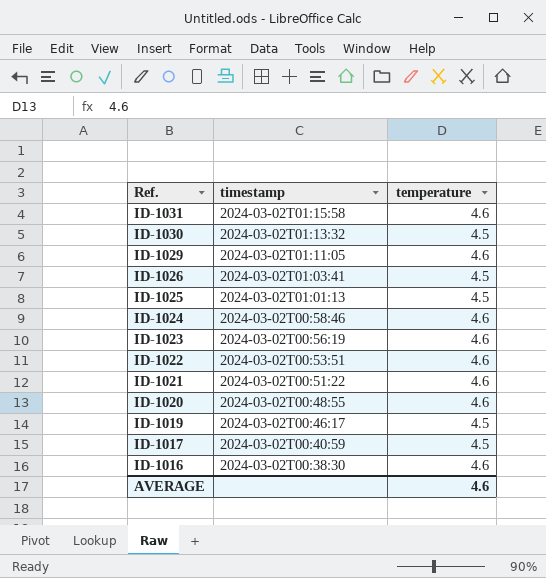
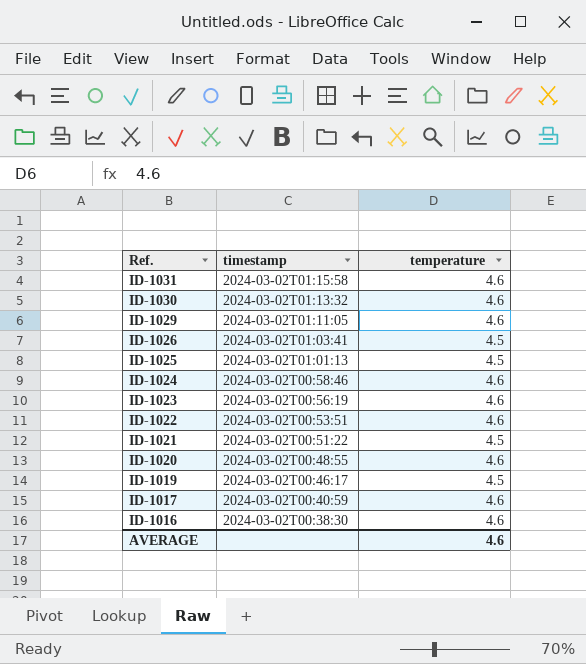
ID-1030 | temperature: 4.5 -> 4.6
ID-1021 | temperature: 4.6 -> 4.5
ID-1017 | temperature: 4.5 -> 4.6

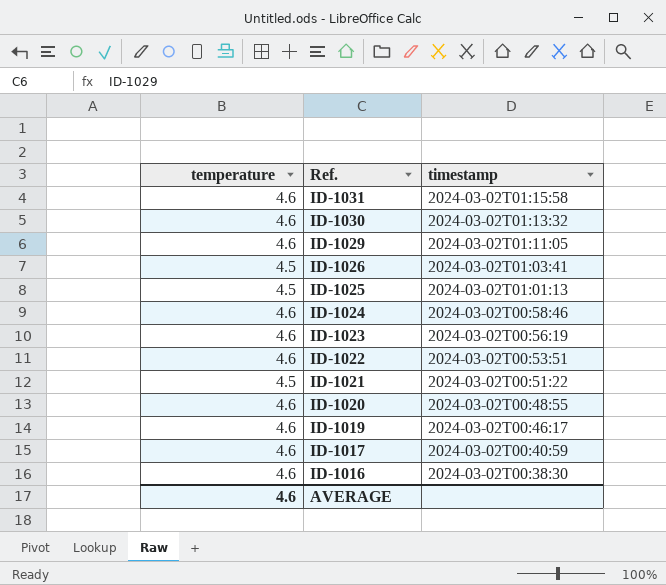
column temperature | position: 3 -> 1
ID-1019 | temperature: 4.5 -> 4.6

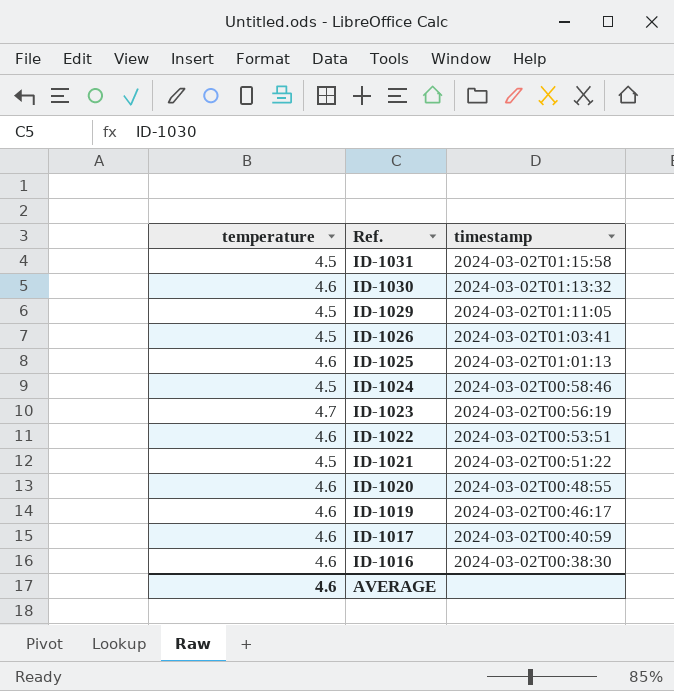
ID-1031 | temperature: 4.6 -> 4.5
ID-1029 | temperature: 4.6 -> 4.5
ID-1025 | temperature: 4.5 -> 4.6
ID-1024 | temperature: 4.6 -> 4.5
ID-1023 | temperature: 4.6 -> 4.7

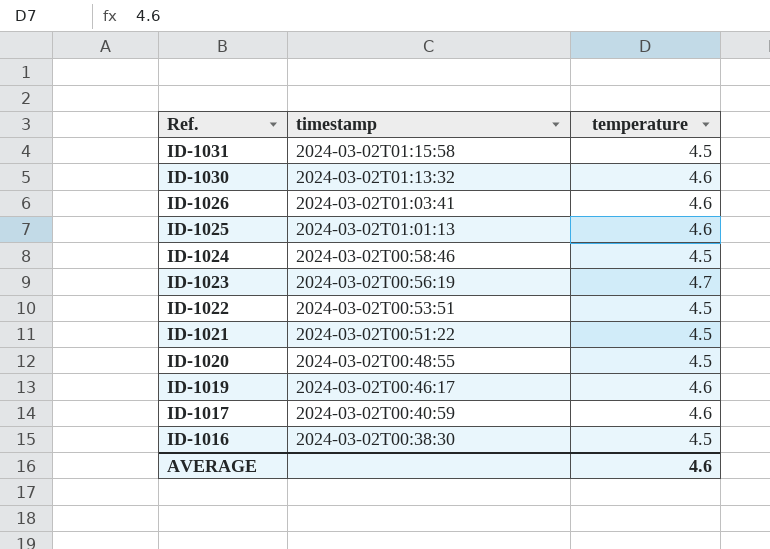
column temperature | position: 1 -> 3
row ID-1029: 4.5 | 2024-03-02T01:11:05 -> none
ID-1026 | temperature: 4.5 -> 4.6
ID-1022 | temperature: 4.6 -> 4.5
ID-1020 | temperature: 4.6 -> 4.5
ID-1016 | temperature: 4.6 -> 4.5

